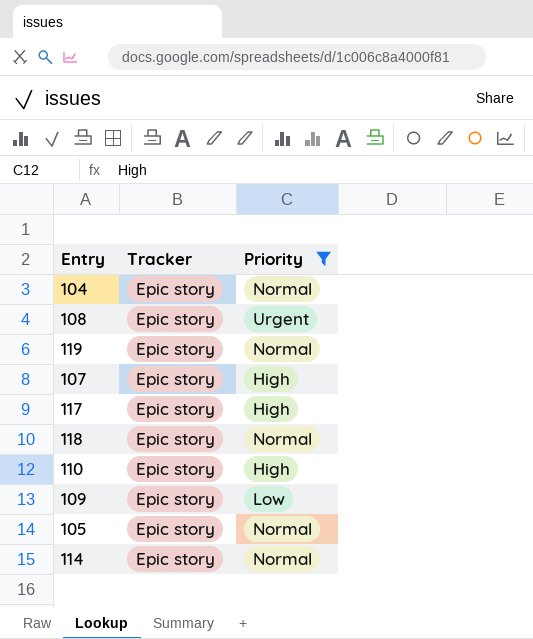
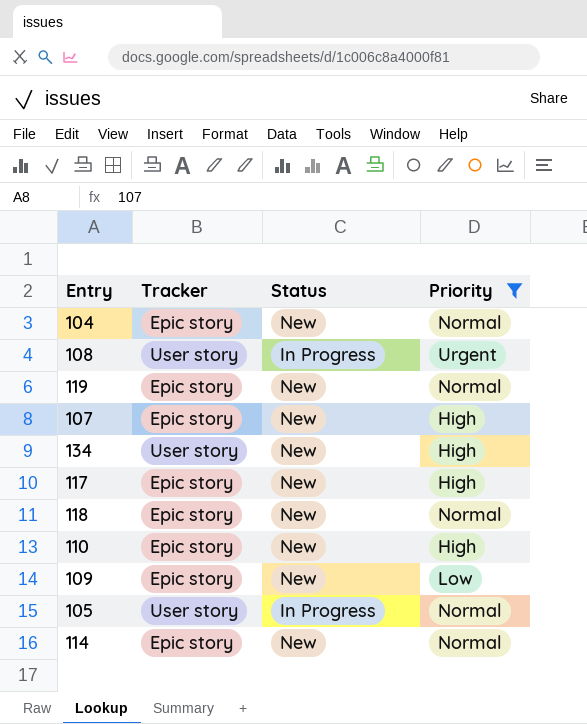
column Status | position: none -> 3
108 | Tracker: Epic story -> User story
row 134: none -> User story | New | High
105 | Tracker: Epic story -> User story

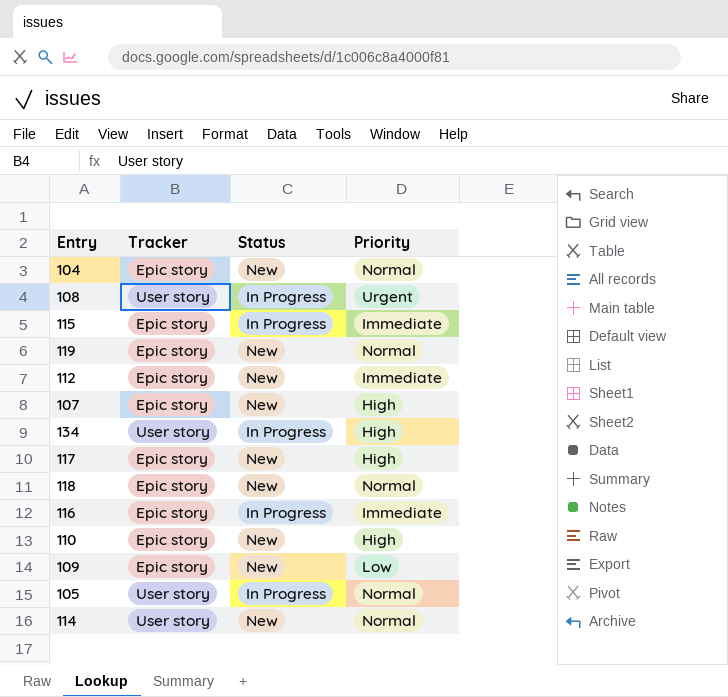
filter: Priority != Immediate -> none
134 | Status: New -> In Progress
114 | Tracker: Epic story -> User story

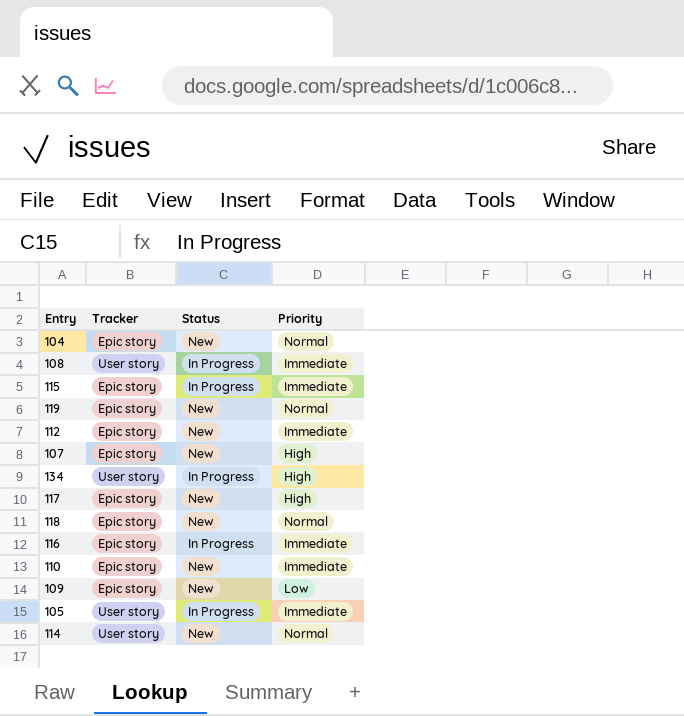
108 | Priority: Urgent -> Immediate
110 | Priority: High -> Immediate
105 | Priority: Normal -> Immediate

